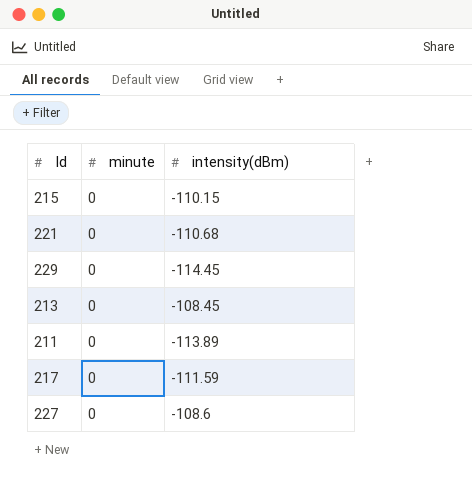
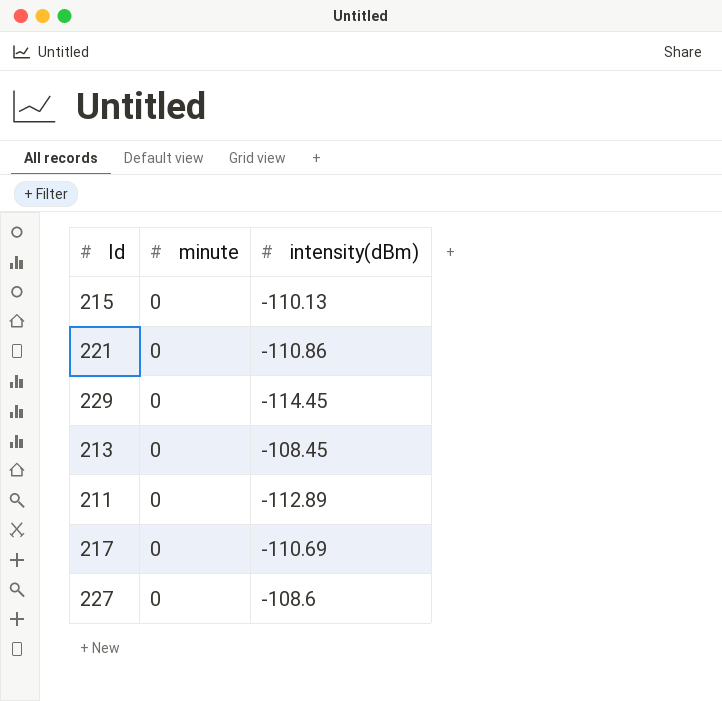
215 | intensity(dBm): -110.15 -> -110.13
221 | intensity(dBm): -110.68 -> -110.86
211 | intensity(dBm): -113.89 -> -112.89
217 | intensity(dBm): -111.59 -> -110.69

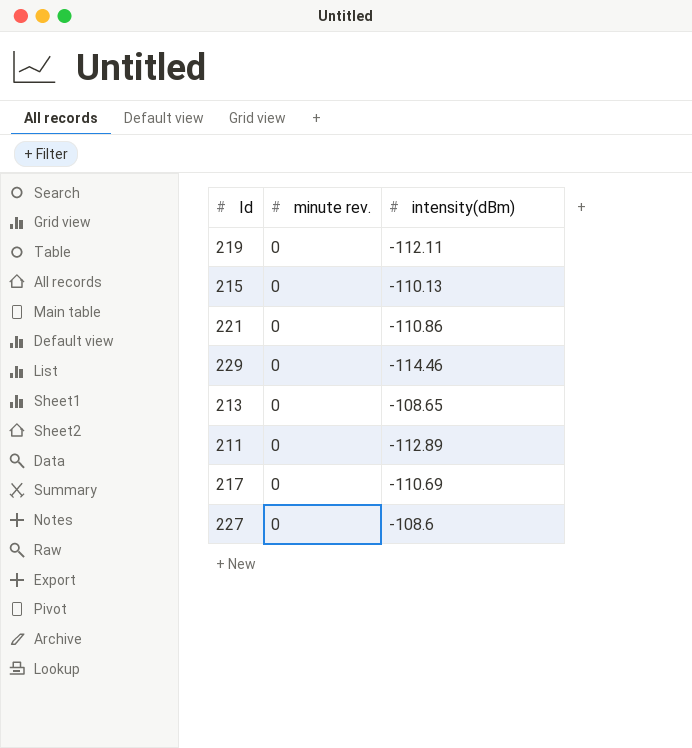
column name: minute -> minute rev.
row 219: none -> 0 | -112.11
229 | intensity(dBm): -114.45 -> -114.46
213 | intensity(dBm): -108.45 -> -108.65

